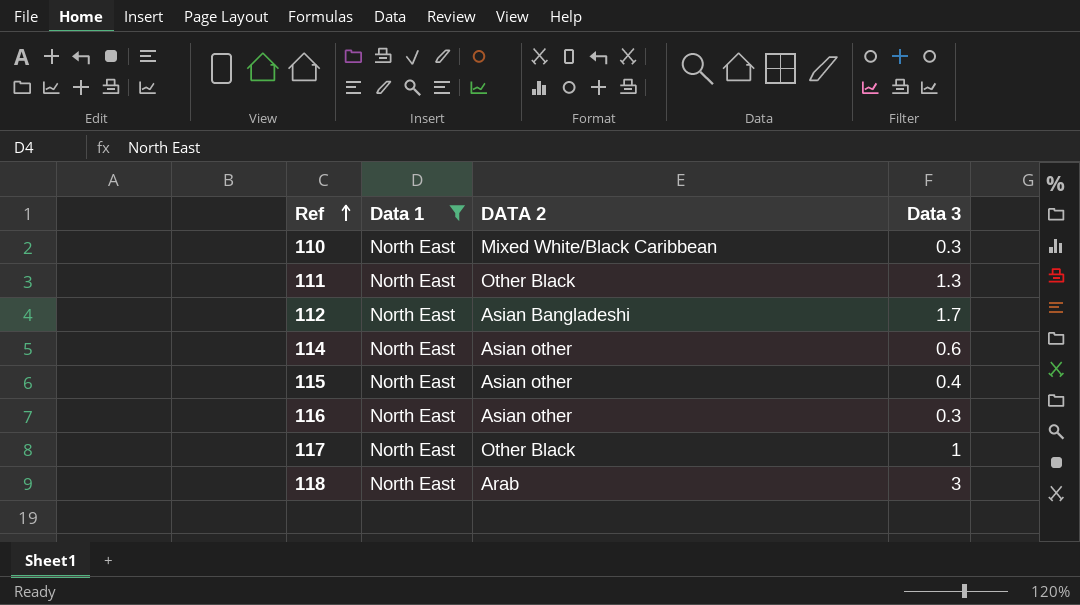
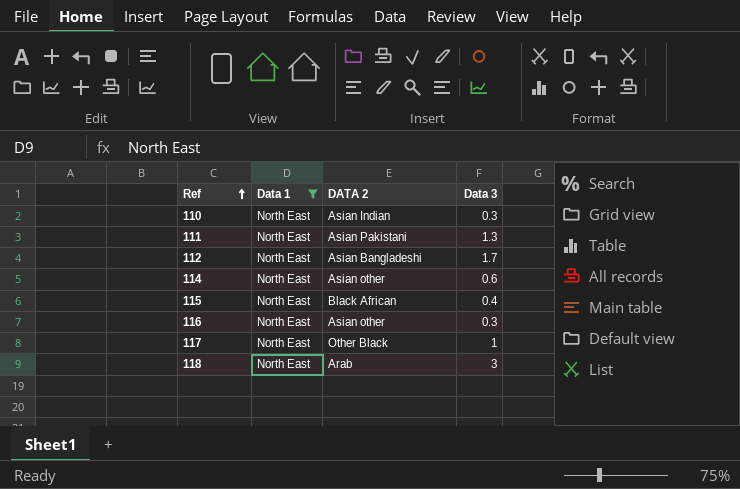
110 | DATA 2: Mixed White/Black Caribbean -> Asian Indian
111 | DATA 2: Other Black -> Asian Pakistani
115 | DATA 2: Asian other -> Black African

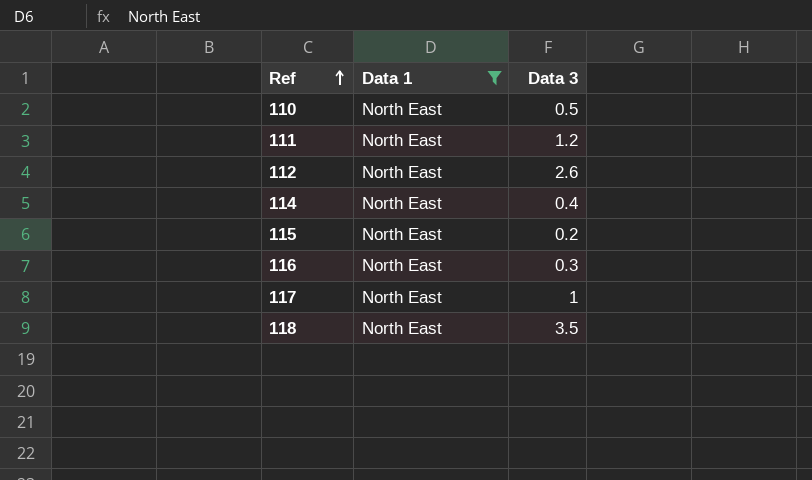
column DATA 2 | position: 3 -> none
110 | Data 3: 0.3 -> 0.5
111 | Data 3: 1.3 -> 1.2
112 | Data 3: 1.7 -> 2.6
114 | Data 3: 0.6 -> 0.4
115 | Data 3: 0.4 -> 0.2
118 | Data 3: 3 -> 3.5

